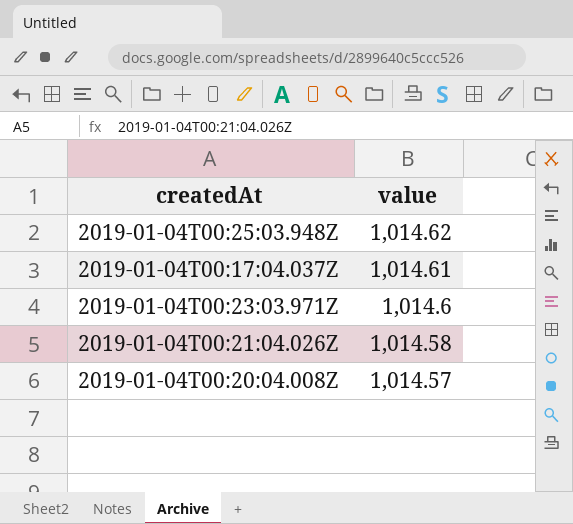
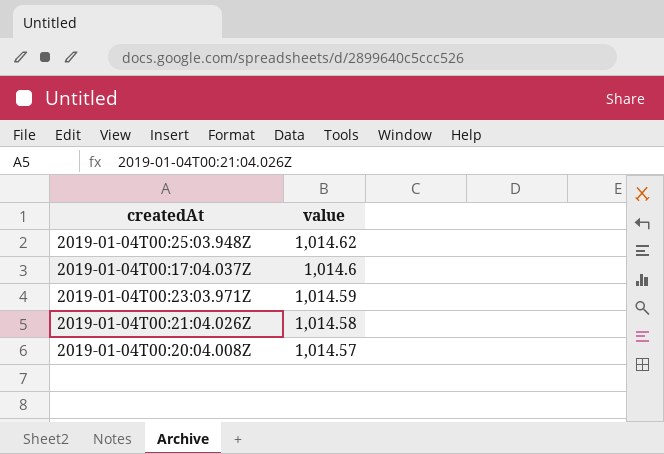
2019-01-04T00:17:04.037Z | value: 1,014.61 -> 1,014.6
2019-01-04T00:23:03.971Z | value: 1,014.6 -> 1,014.59

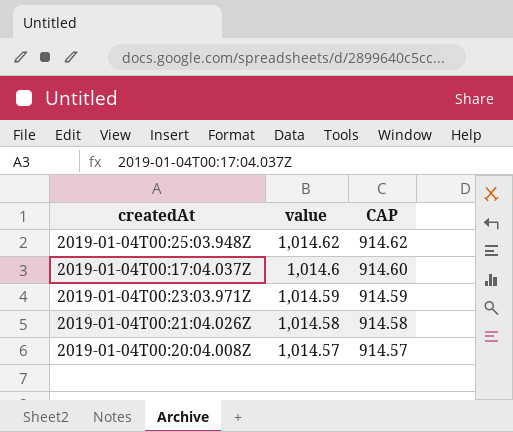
column CAP | formula: none -> [value] - 100

